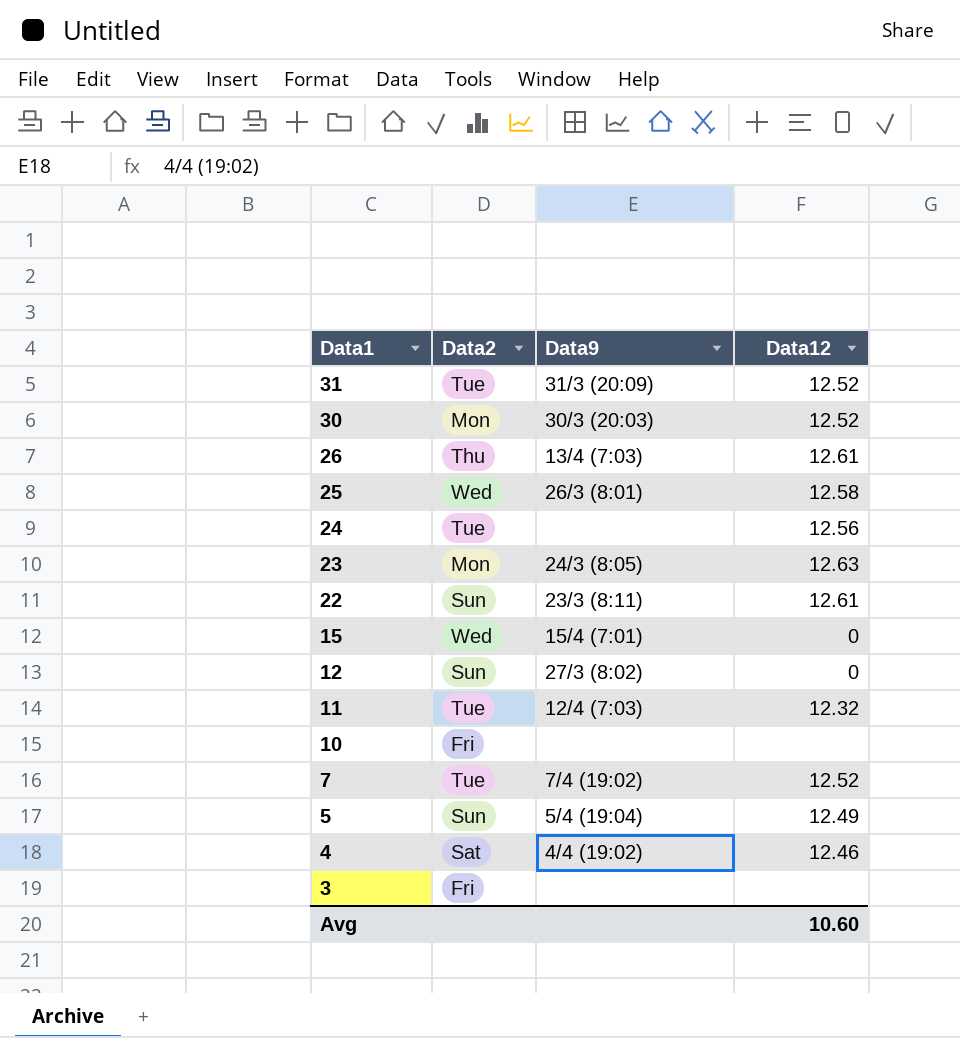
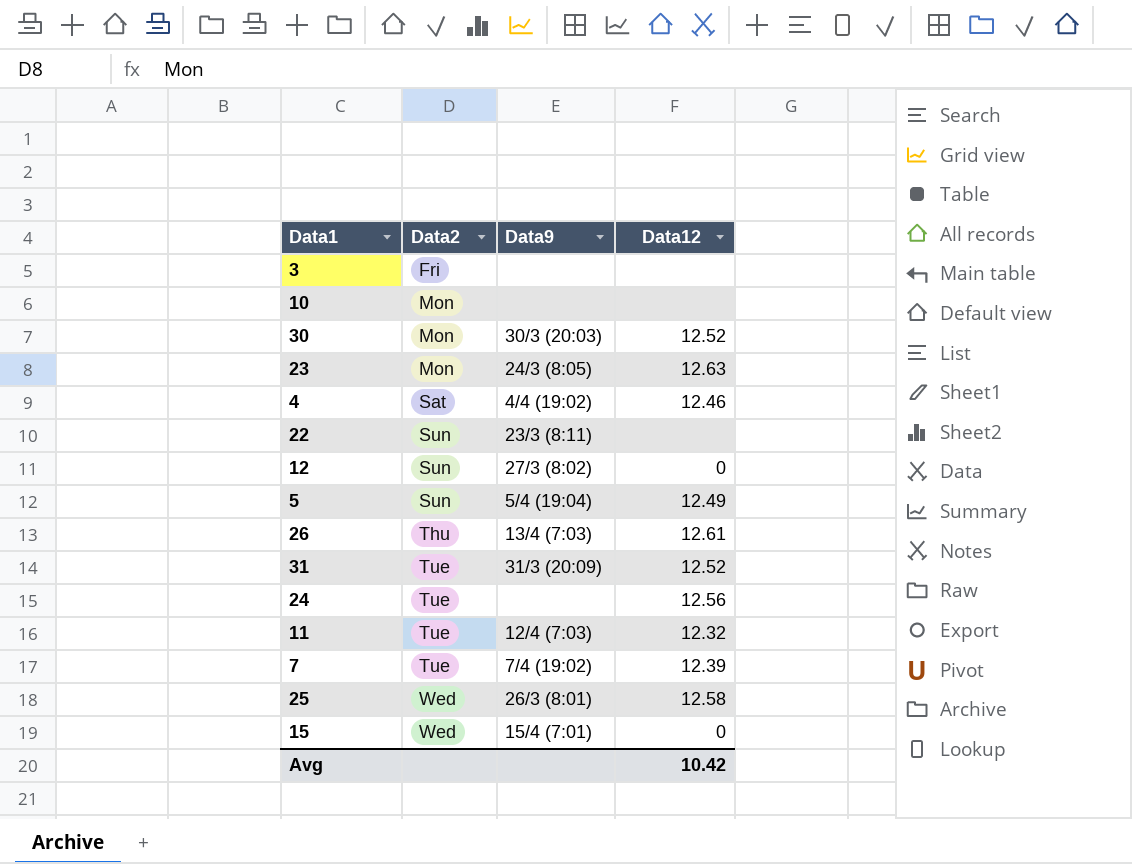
row order: Data1 descending -> Data2 ascending
10 | Data2: Fri -> Mon
22 | Data12: 12.61 -> none
7 | Data12: 12.52 -> 12.39
Avg | Data12: 10.60 -> 10.42

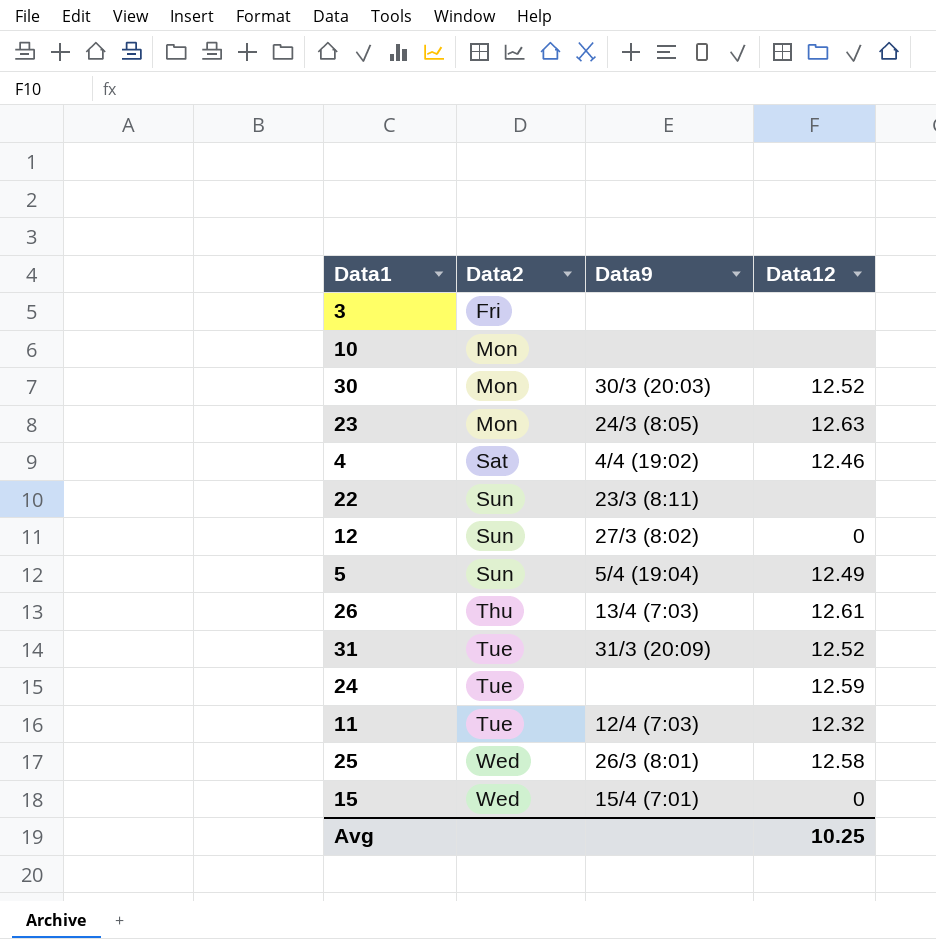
row 7: Tue | 7/4 (19:02) | 12.39 -> none
24 | Data12: 12.56 -> 12.59
Avg | Data12: 10.42 -> 10.25

